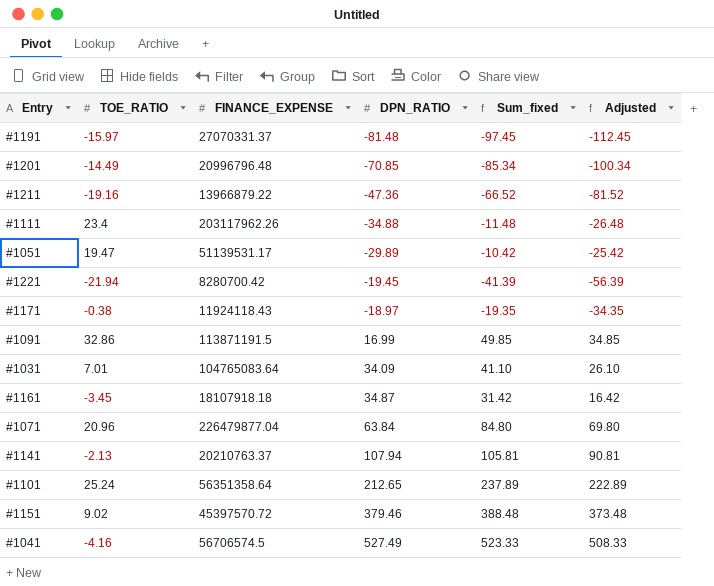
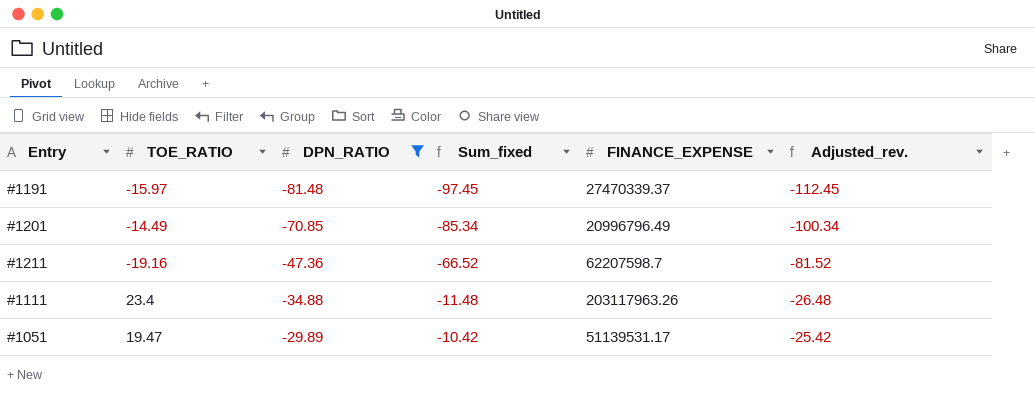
filter: none -> DPN_RATIO <= -29.89
column FINANCE_EXPENSE | position: 3 -> 5
column name: Adjusted -> Adjusted_rev.
#1191 | FINANCE_EXPENSE: 27070331.37 -> 27470339.37
#1201 | FINANCE_EXPENSE: 20996796.48 -> 20996796.49
#1211 | FINANCE_EXPENSE: 13966879.22 -> 62207598.7
#1111 | FINANCE_EXPENSE: 203117962.26 -> 203117963.26

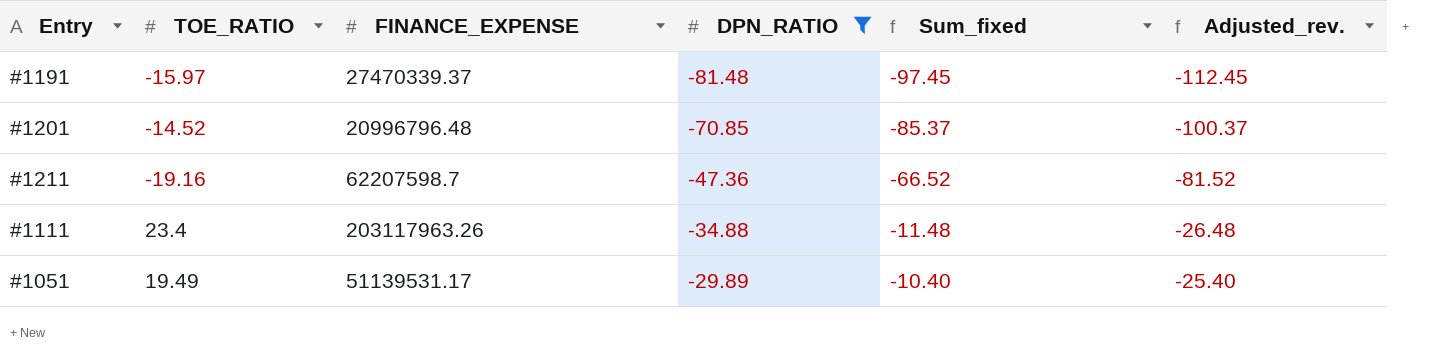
column FINANCE_EXPENSE | position: 5 -> 3
#1201 | TOE_RATIO: -14.49 -> -14.52
#1201 | FINANCE_EXPENSE: 20996796.49 -> 20996796.48
#1201 | Sum_fixed: -85.34 -> -85.37
#1201 | Adjusted_rev.: -100.34 -> -100.37
#1051 | TOE_RATIO: 19.47 -> 19.49
#1051 | Sum_fixed: -10.42 -> -10.40
#1051 | Adjusted_rev.: -25.42 -> -25.40

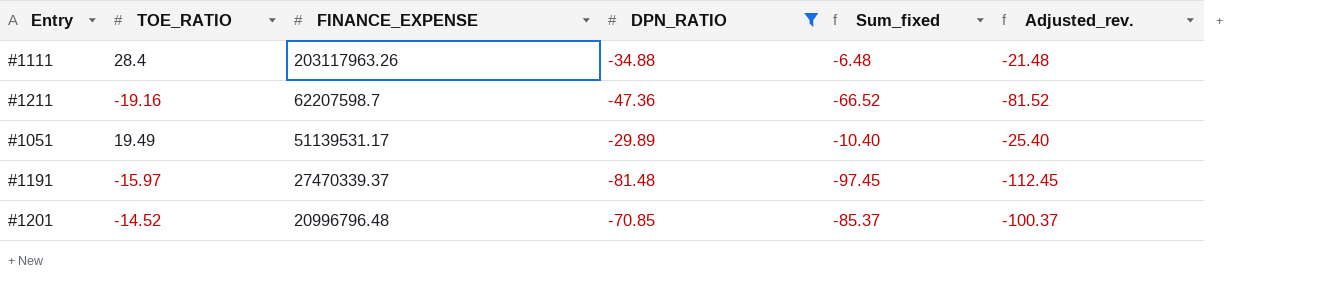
row order: DPN_RATIO ascending -> FINANCE_EXPENSE descending
#1111 | TOE_RATIO: 23.4 -> 28.4
#1111 | Sum_fixed: -11.48 -> -6.48
#1111 | Adjusted_rev.: -26.48 -> -21.48

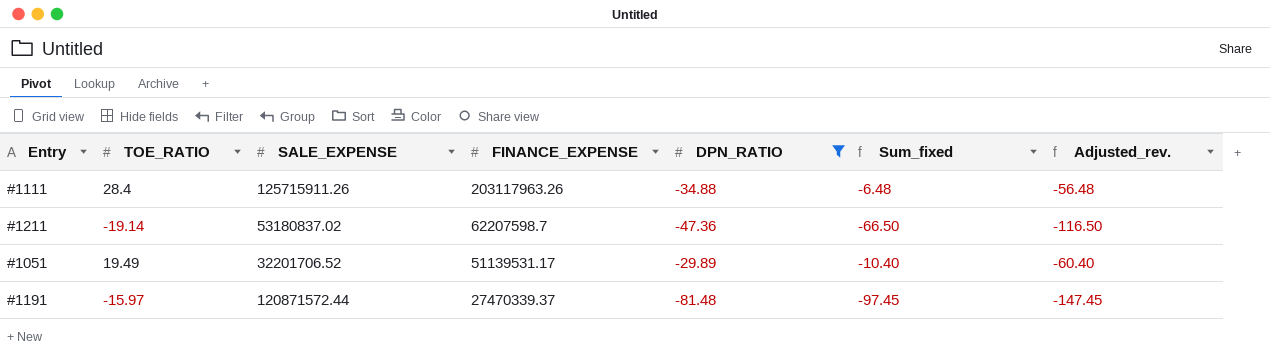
column SALE_EXPENSE | position: none -> 3
column Adjusted_rev. | formula: [Sum_fixed] - 15 -> [Sum_fixed] - 50
row #1201: -14.52 | 20996796.48 | -70.85 | -85.37 | -100.37 -> none
#1211 | TOE_RATIO: -19.16 -> -19.14
#1211 | Sum_fixed: -66.52 -> -66.50

